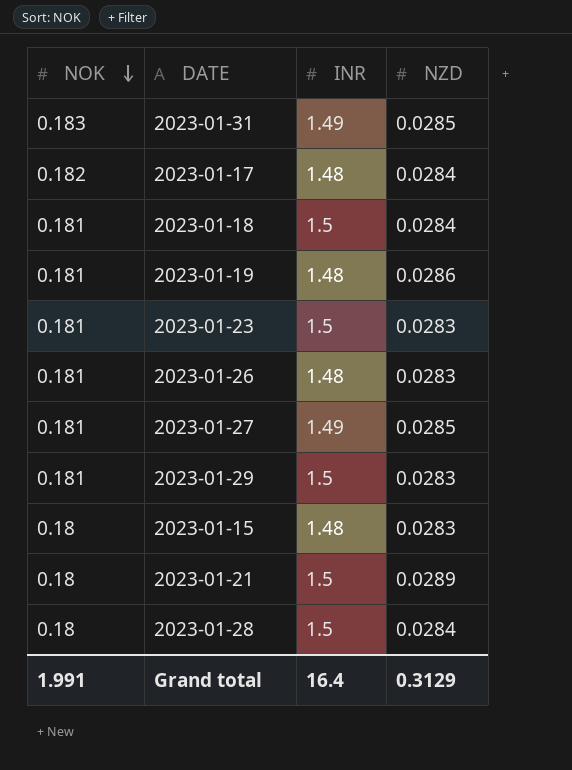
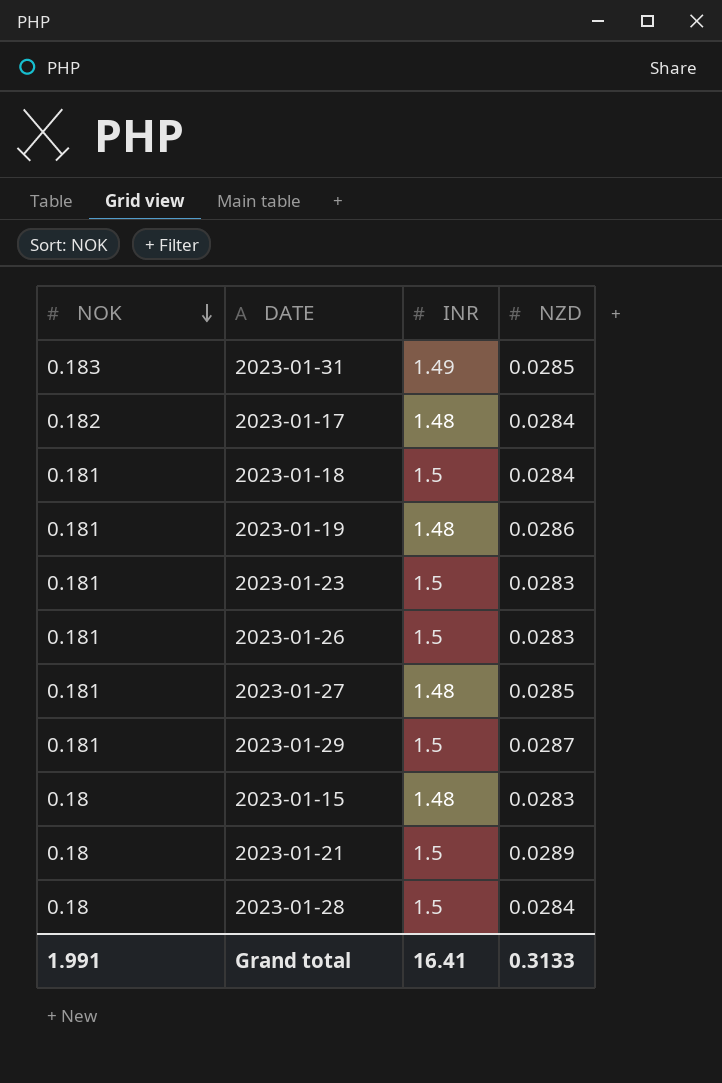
2023-01-26 | INR: 1.48 -> 1.5
2023-01-27 | INR: 1.49 -> 1.48
2023-01-29 | NZD: 0.0283 -> 0.0287
Grand total | INR: 16.4 -> 16.41
Grand total | NZD: 0.3129 -> 0.3133

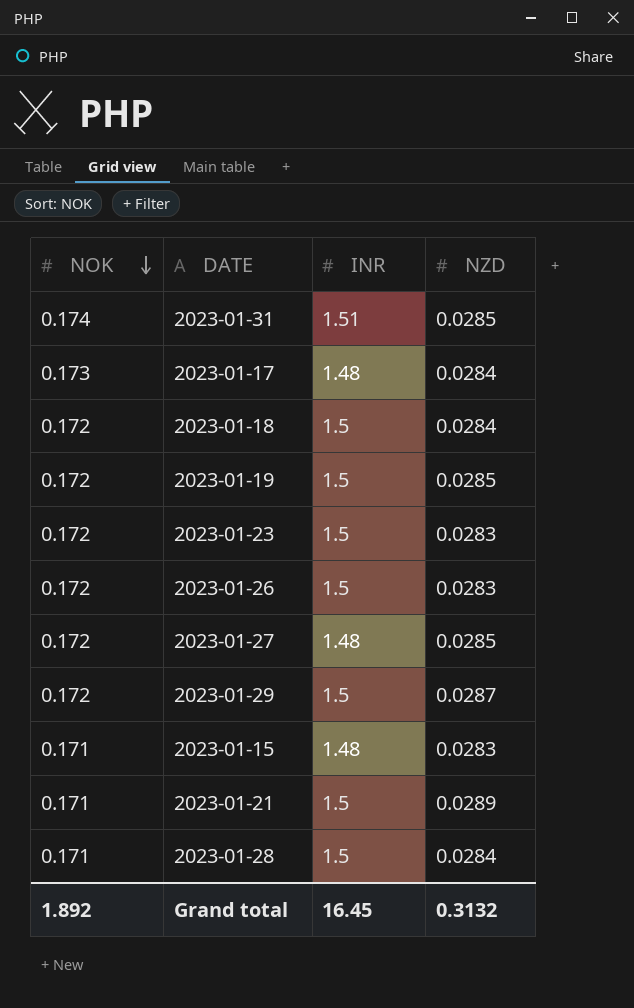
2023-01-31 | NOK: 0.183 -> 0.174
2023-01-31 | INR: 1.49 -> 1.51
2023-01-17 | NOK: 0.182 -> 0.173
2023-01-18 | NOK: 0.181 -> 0.172
2023-01-19 | NOK: 0.181 -> 0.172
2023-01-19 | INR: 1.48 -> 1.5
2023-01-19 | NZD: 0.0286 -> 0.0285
2023-01-23 | NOK: 0.181 -> 0.172
2023-01-26 | NOK: 0.181 -> 0.172
2023-01-27 | NOK: 0.181 -> 0.172
2023-01-29 | NOK: 0.181 -> 0.172
2023-01-15 | NOK: 0.18 -> 0.171
2023-01-21 | NOK: 0.18 -> 0.171
2023-01-28 | NOK: 0.18 -> 0.171
Grand total | NOK: 1.991 -> 1.892
Grand total | INR: 16.41 -> 16.45
Grand total | NZD: 0.3133 -> 0.3132

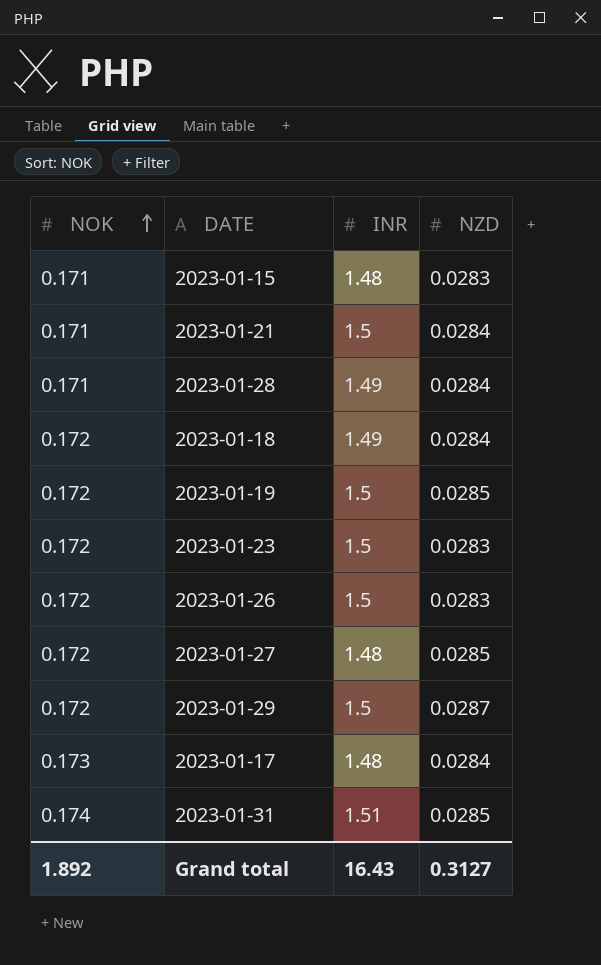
row order: NOK descending -> NOK ascending
2023-01-21 | NZD: 0.0289 -> 0.0284
2023-01-28 | INR: 1.5 -> 1.49
2023-01-18 | INR: 1.5 -> 1.49
Grand total | INR: 16.45 -> 16.43
Grand total | NZD: 0.3132 -> 0.3127

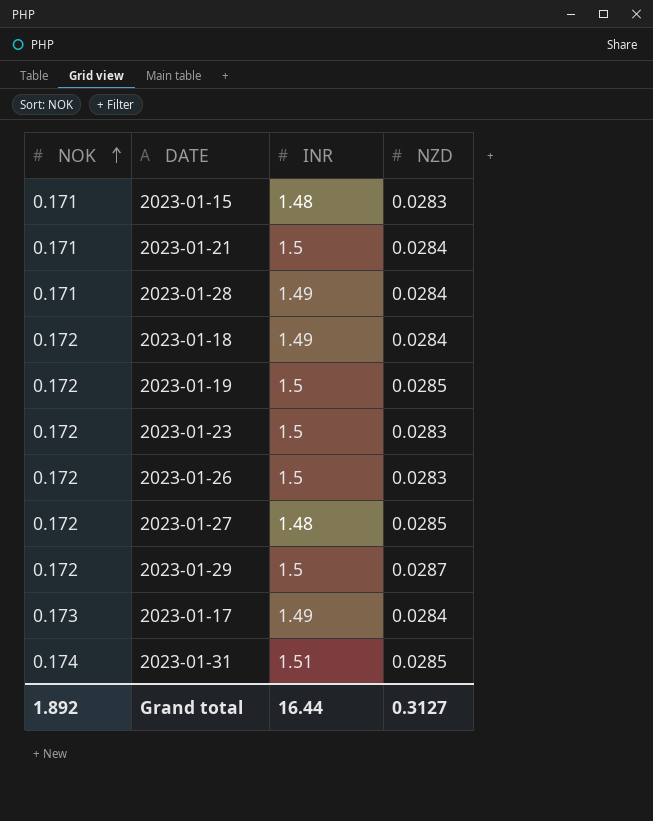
2023-01-17 | INR: 1.48 -> 1.49
Grand total | INR: 16.43 -> 16.44

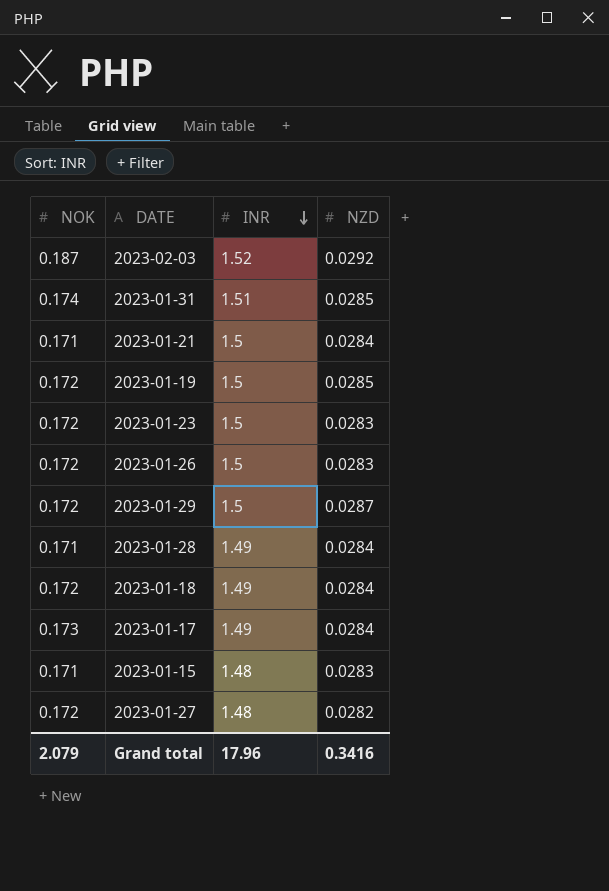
row order: NOK ascending -> INR descending
row 2023-02-03: none -> 0.187 | 1.52 | 0.0292
2023-01-27 | NZD: 0.0285 -> 0.0282
Grand total | NOK: 1.892 -> 2.079
Grand total | INR: 16.44 -> 17.96
Grand total | NZD: 0.3127 -> 0.3416

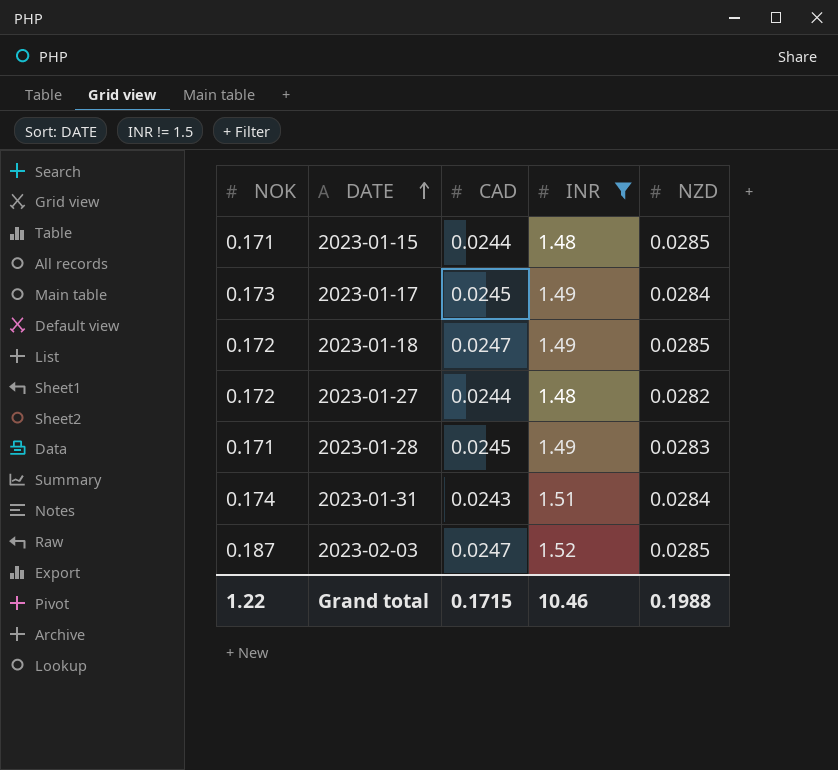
filter: none -> INR != 1.5
row order: INR descending -> DATE ascending
column CAD | position: none -> 3
2023-01-15 | NZD: 0.0283 -> 0.0285
2023-01-18 | NZD: 0.0284 -> 0.0285
2023-01-28 | NZD: 0.0284 -> 0.0283
2023-01-31 | NZD: 0.0285 -> 0.0284
2023-02-03 | NZD: 0.0292 -> 0.0285
Grand total | NOK: 2.079 -> 1.22
Grand total | INR: 17.96 -> 10.46
Grand total | NZD: 0.3416 -> 0.1988

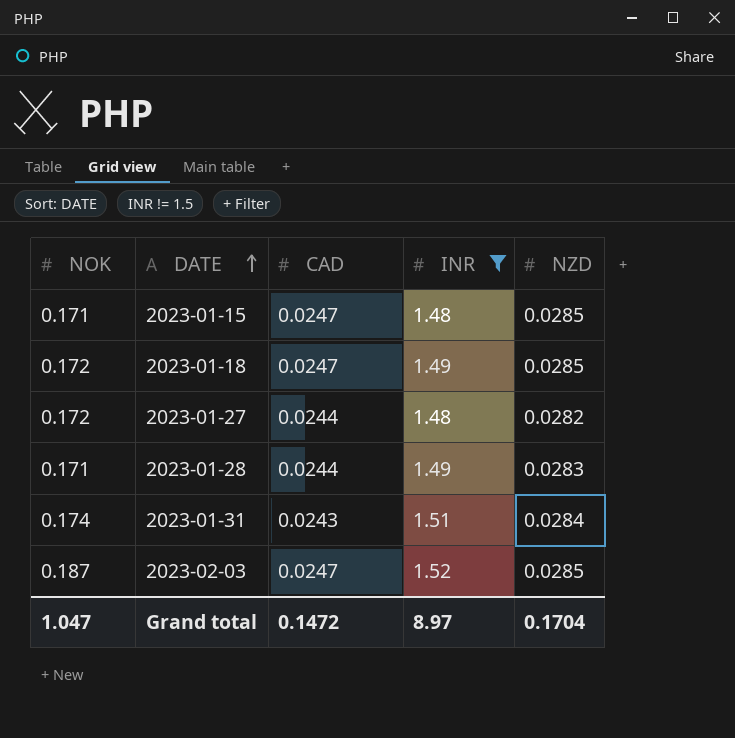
row 2023-01-17: 0.173 | 0.0245 | 1.49 | 0.0284 -> none
2023-01-15 | CAD: 0.0244 -> 0.0247
2023-01-28 | CAD: 0.0245 -> 0.0244
Grand total | NOK: 1.22 -> 1.047
Grand total | CAD: 0.1715 -> 0.1472
Grand total | INR: 10.46 -> 8.97
Grand total | NZD: 0.1988 -> 0.1704

